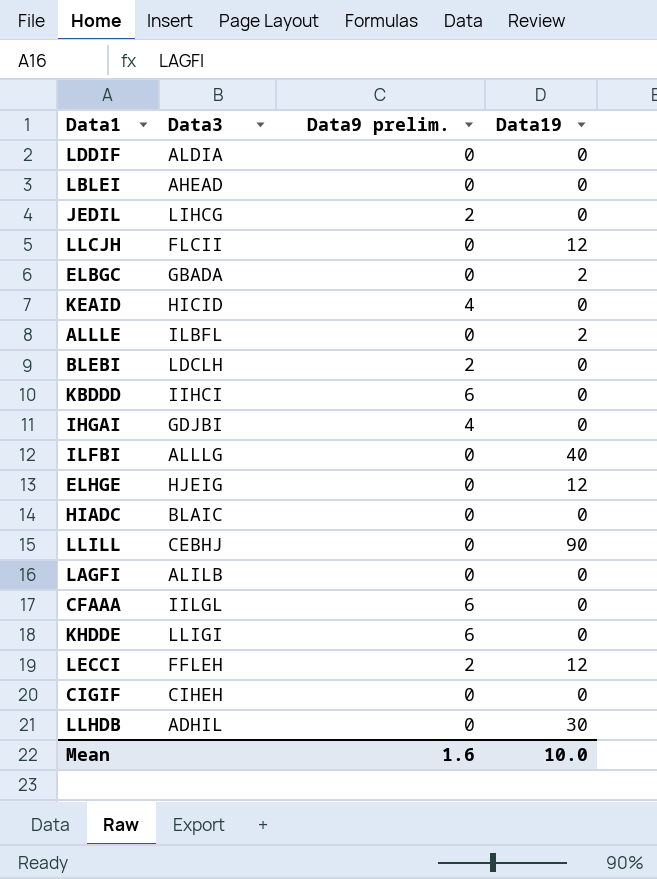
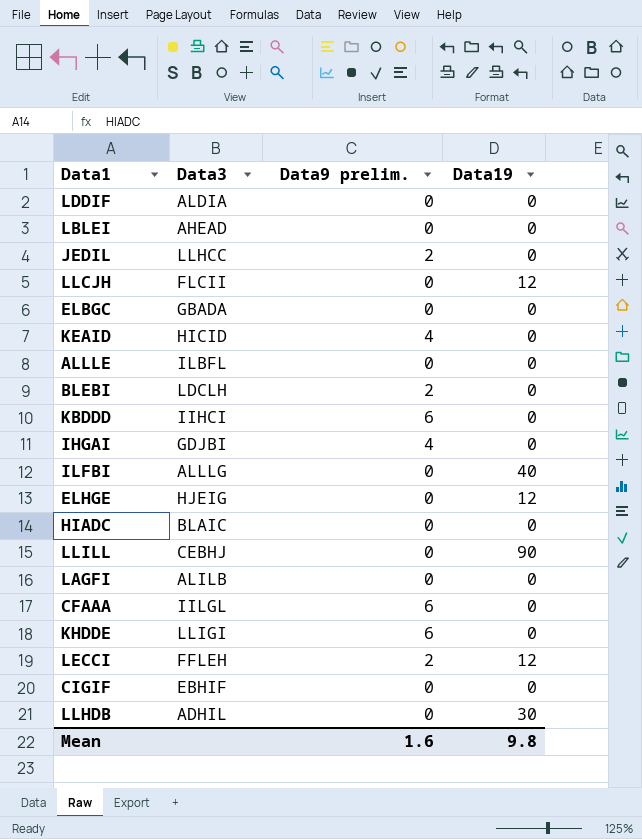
JEDIL | Data3: LIHCG -> LLHCC
ELBGC | Data19: 2 -> 0
ALLLE | Data19: 2 -> 0
CIGIF | Data3: CIHEH -> EBHIF
Mean | Data19: 10.0 -> 9.8

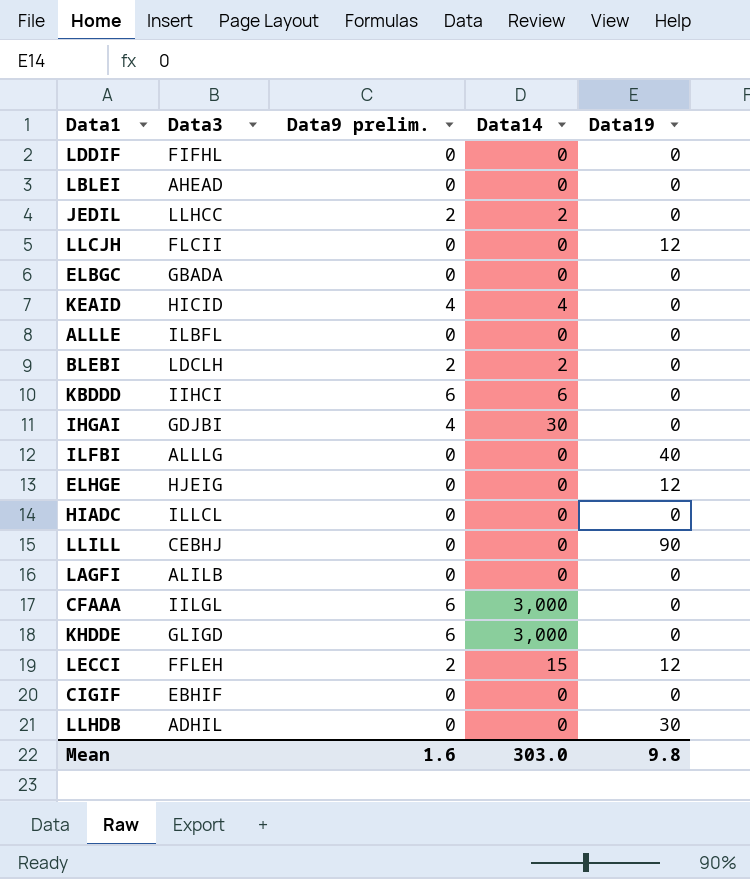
column Data14 | position: none -> 4
LDDIF | Data3: ALDIA -> FIFHL
HIADC | Data3: BLAIC -> ILLCL
KHDDE | Data3: LLIGI -> GLIGD

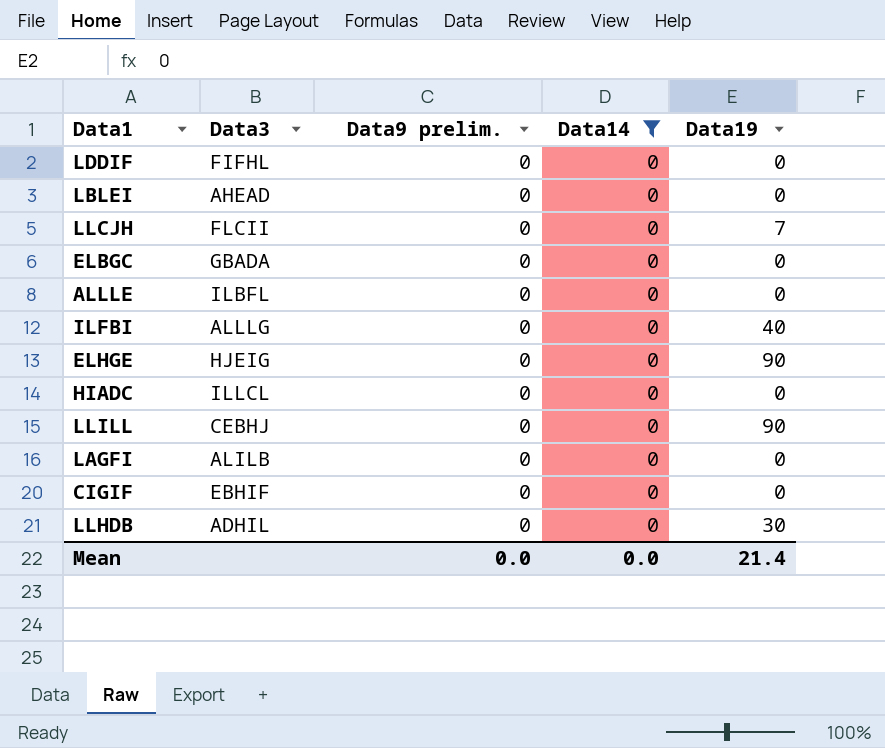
filter: none -> Data14 = 0
LLCJH | Data19: 12 -> 7
ELHGE | Data19: 12 -> 90
Mean | Data9 prelim.: 1.6 -> 0.0
Mean | Data14: 303.0 -> 0.0
Mean | Data19: 9.8 -> 21.4

